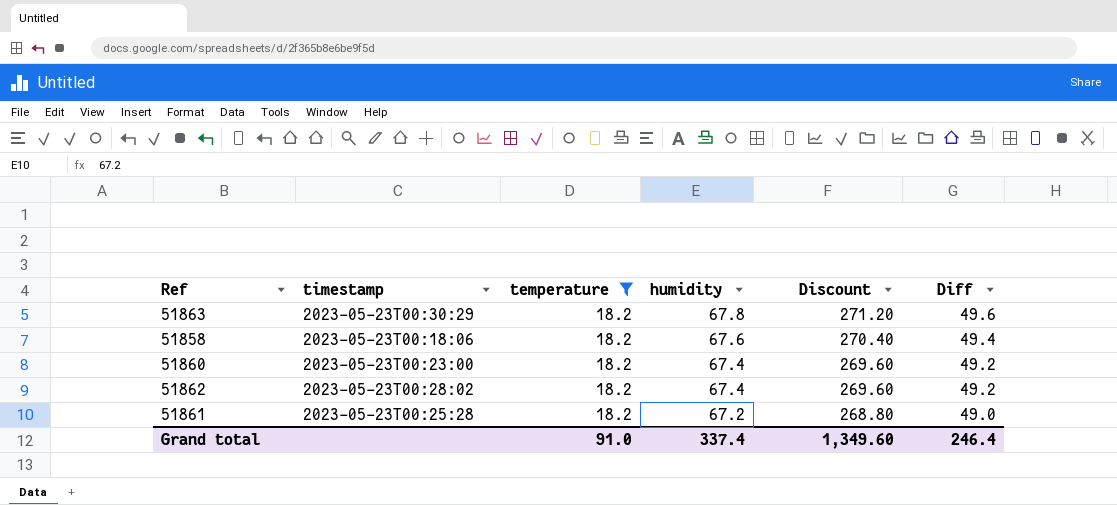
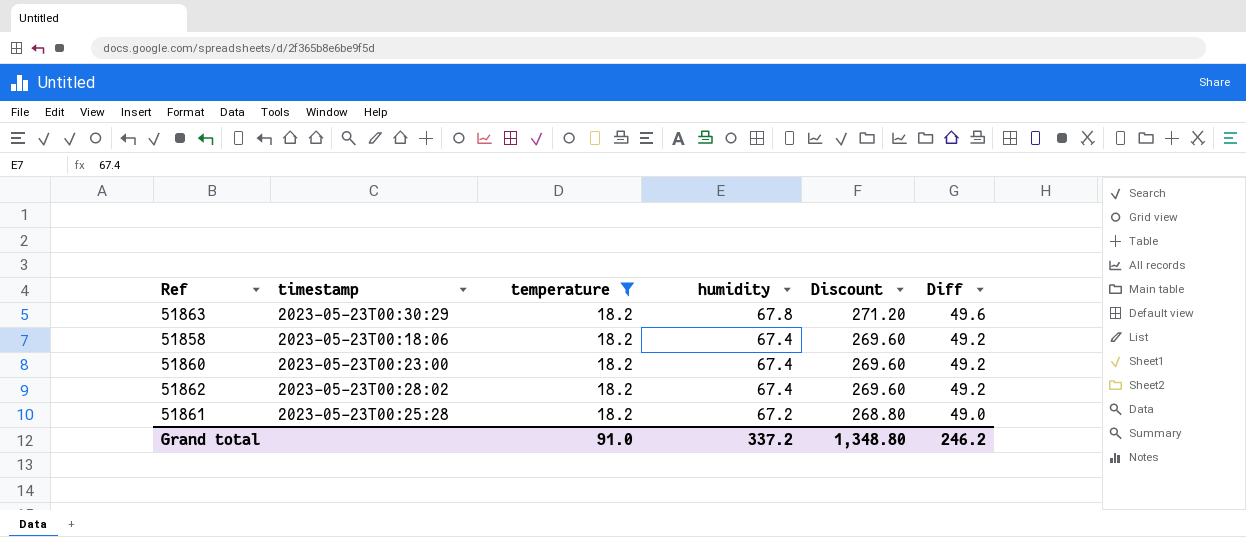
51858 | humidity: 67.6 -> 67.4
51858 | Discount: 270.40 -> 269.60
51858 | Diff: 49.4 -> 49.2
Grand total | humidity: 337.4 -> 337.2
Grand total | Discount: 1,349.60 -> 1,348.80
Grand total | Diff: 246.4 -> 246.2

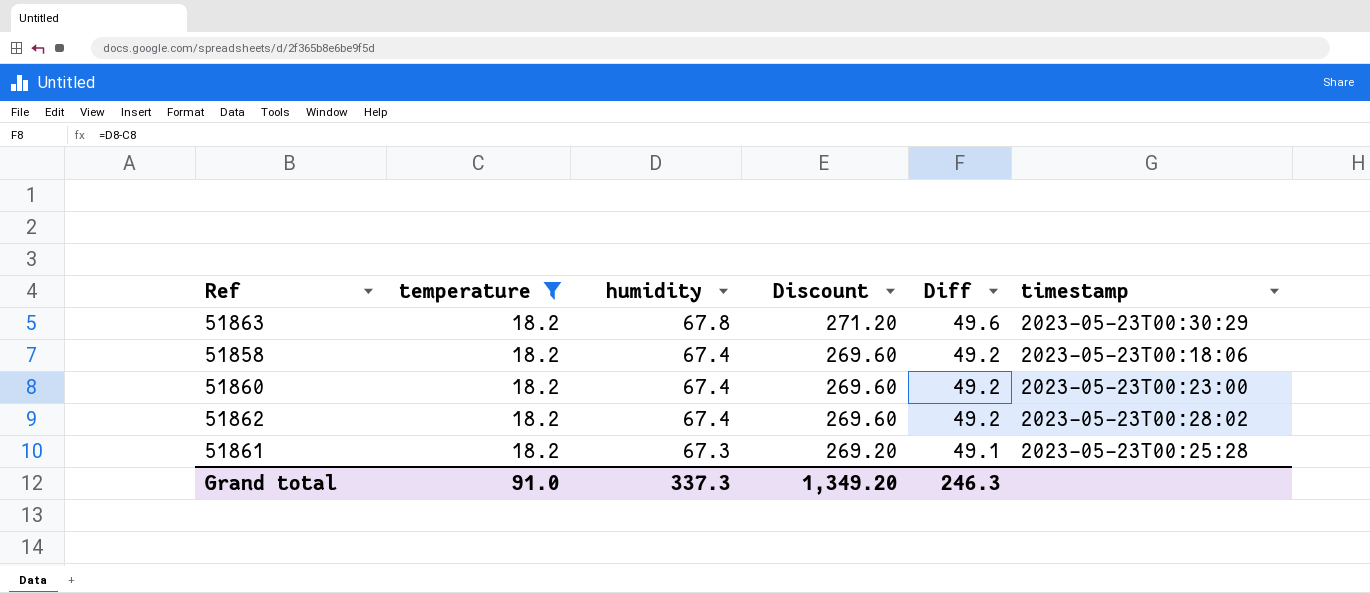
column timestamp | position: 2 -> 6
51861 | humidity: 67.2 -> 67.3
51861 | Discount: 268.80 -> 269.20
51861 | Diff: 49.0 -> 49.1
Grand total | humidity: 337.2 -> 337.3
Grand total | Discount: 1,348.80 -> 1,349.20
Grand total | Diff: 246.2 -> 246.3

